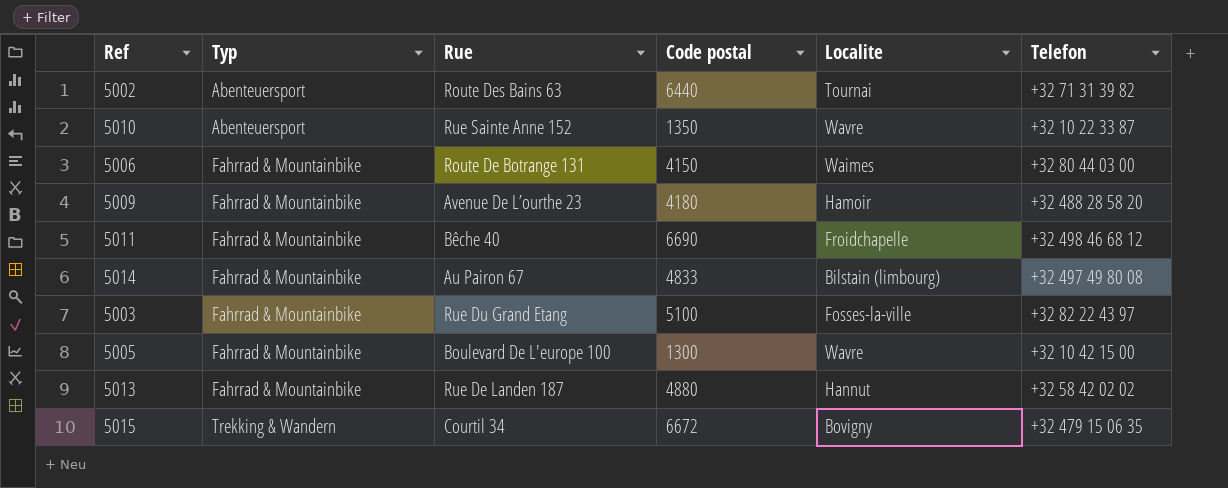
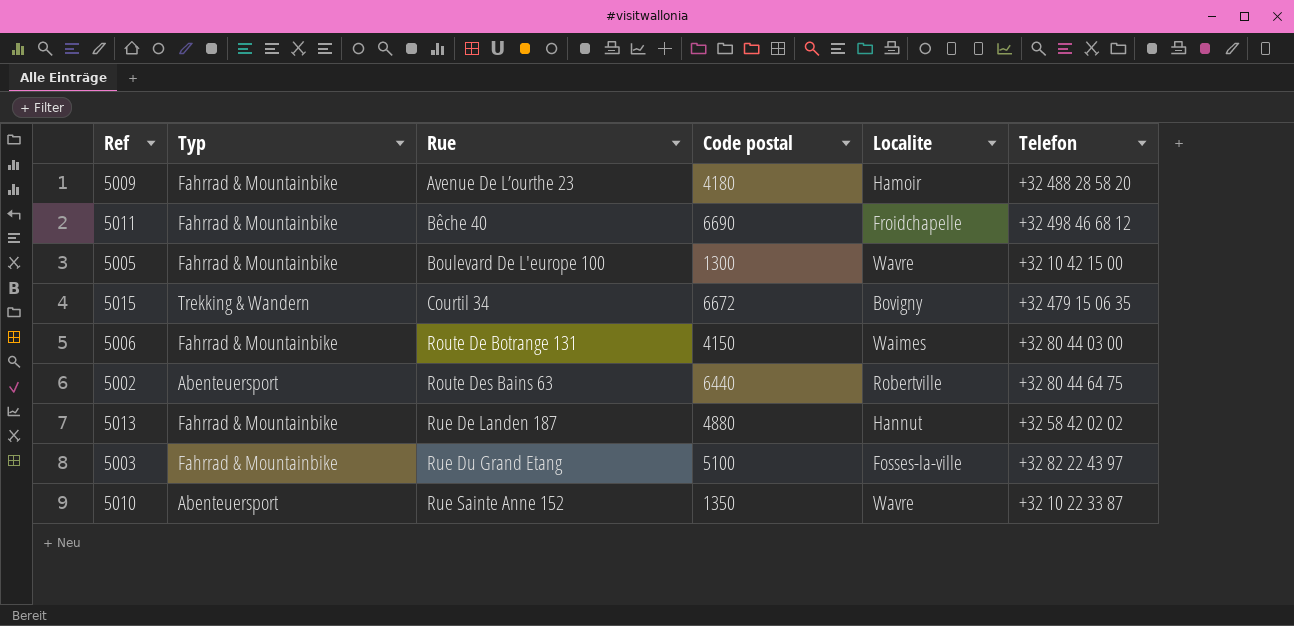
row order: Typ ascending -> Rue ascending
row 5014: Fahrrad & Mountainbike | Au Pairon 67 | 4833 | Bilstain (limbourg) | +32 497 49 80 08 -> none
5002 | Localite: Tournai -> Robertville
5002 | Telefon: +32 71 31 39 82 -> +32 80 44 64 75

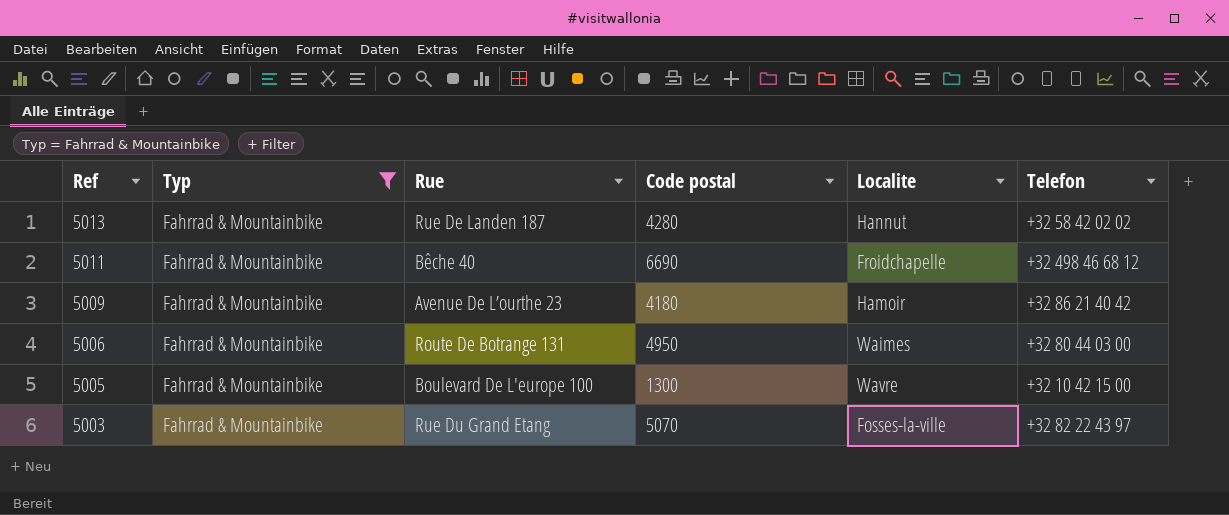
filter: none -> Typ = Fahrrad & Mountainbike
row order: Rue ascending -> Ref descending
5013 | Code postal: 4880 -> 4280
5009 | Telefon: +32 488 28 58 20 -> +32 86 21 40 42
5006 | Code postal: 4150 -> 4950
5003 | Code postal: 5100 -> 5070

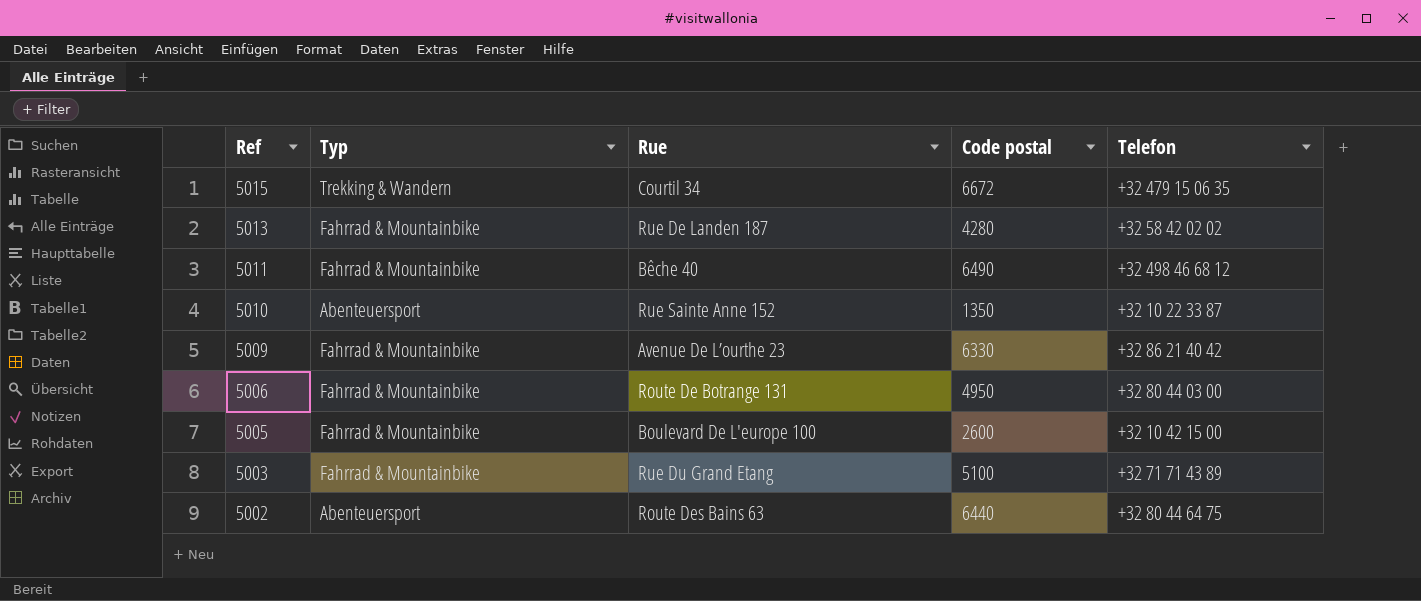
filter: Typ = Fahrrad & Mountainbike -> none
column Localite | position: 5 -> none
5011 | Code postal: 6690 -> 6490
5009 | Code postal: 4180 -> 6330
5005 | Code postal: 1300 -> 2600
5003 | Code postal: 5070 -> 5100
5003 | Telefon: +32 82 22 43 97 -> +32 71 71 43 89

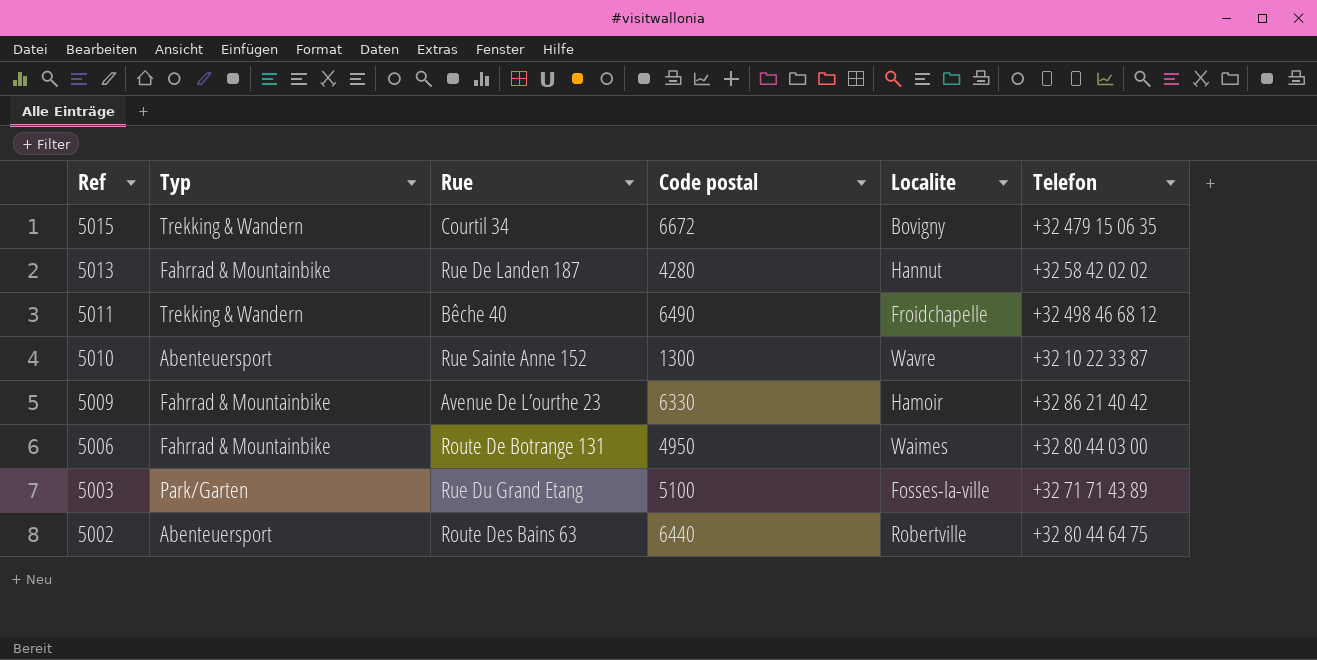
column Localite | position: none -> 5
row 5005: Fahrrad & Mountainbike | Boulevard De L'europe 100 | 2600 | +32 10 42 15 00 -> none
5011 | Typ: Fahrrad & Mountainbike -> Trekking & Wandern
5010 | Code postal: 1350 -> 1300
5003 | Typ: Fahrrad & Mountainbike -> Park/Garten

